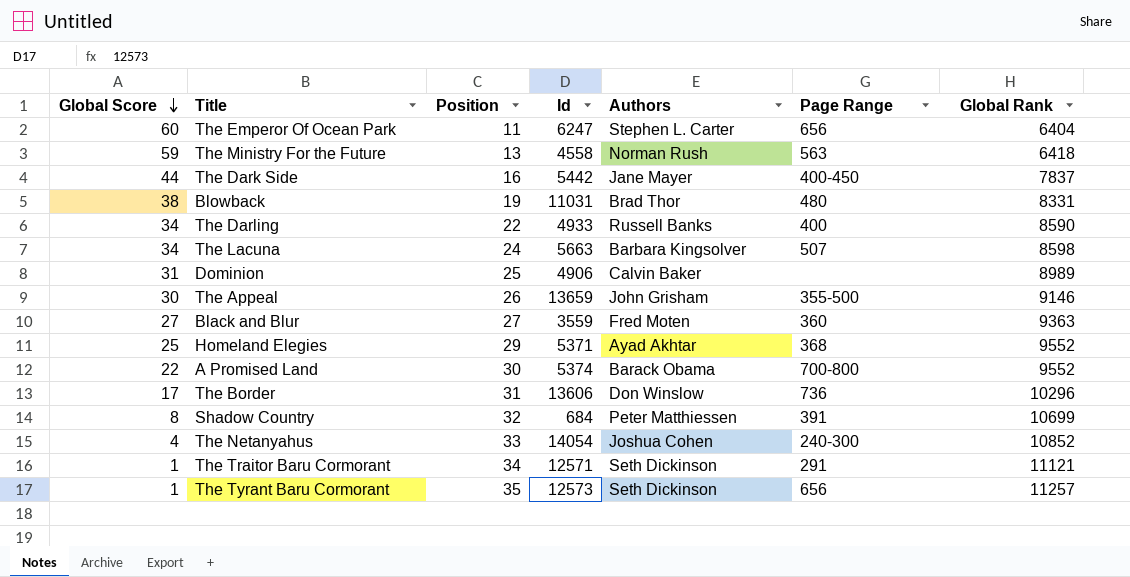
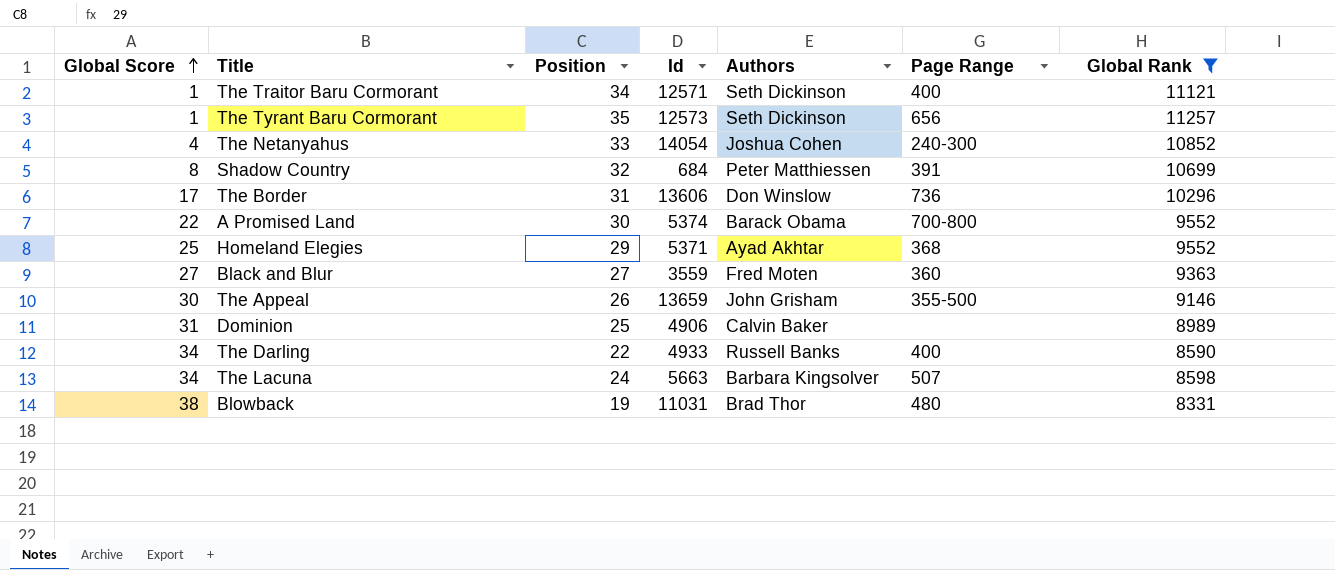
filter: none -> Global Rank >= 8331
row order: Global Score descending -> Global Score ascending
The Traitor Baru Cormorant | Page Range: 291 -> 400

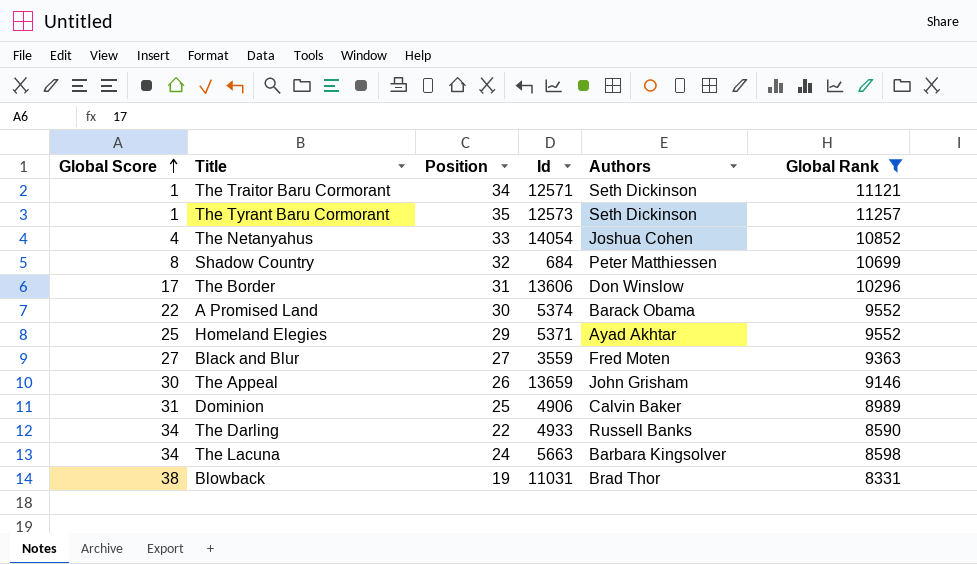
column Page Range | position: 6 -> none

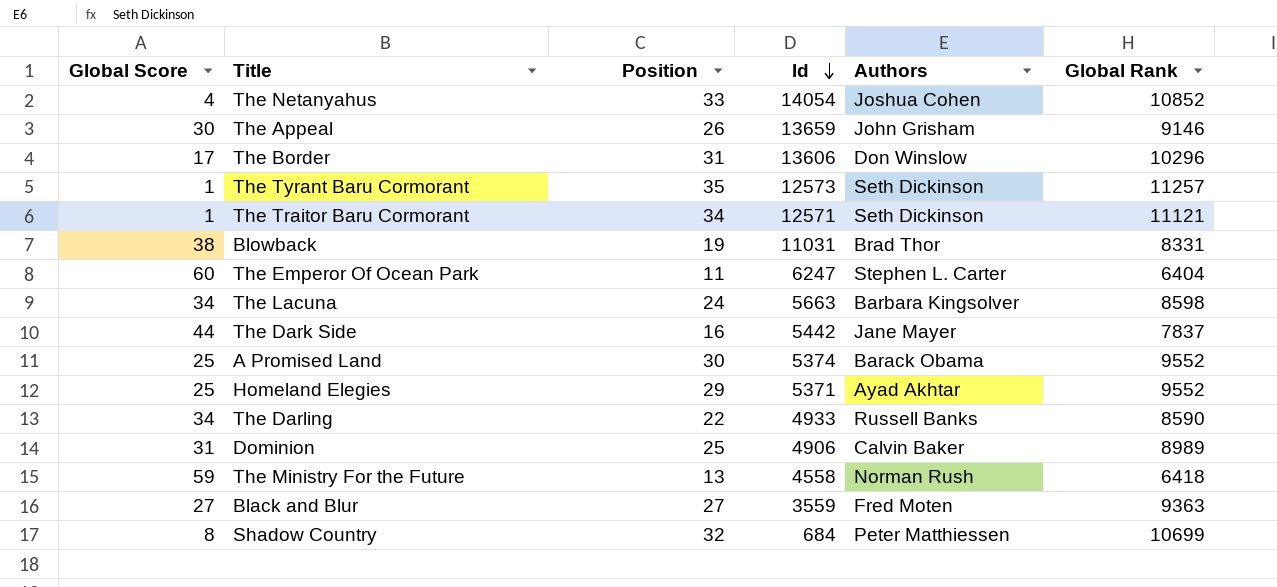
filter: Global Rank >= 8331 -> none
row order: Global Score ascending -> Id descending
A Promised Land | Global Score: 22 -> 25

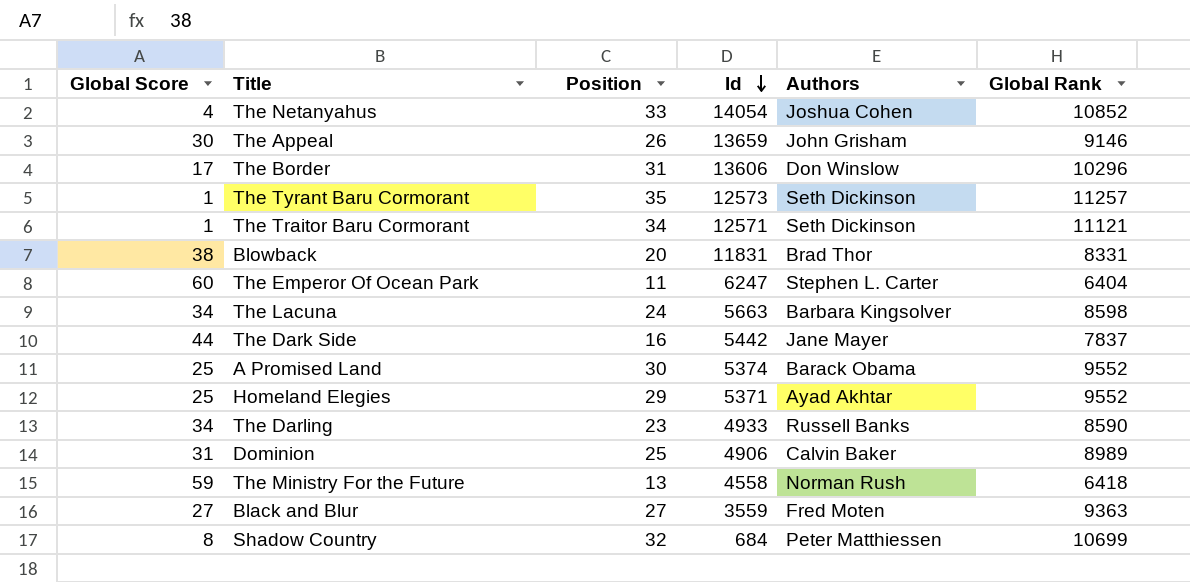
Blowback | Position: 19 -> 20
Blowback | Id: 11031 -> 11831
The Darling | Position: 22 -> 23

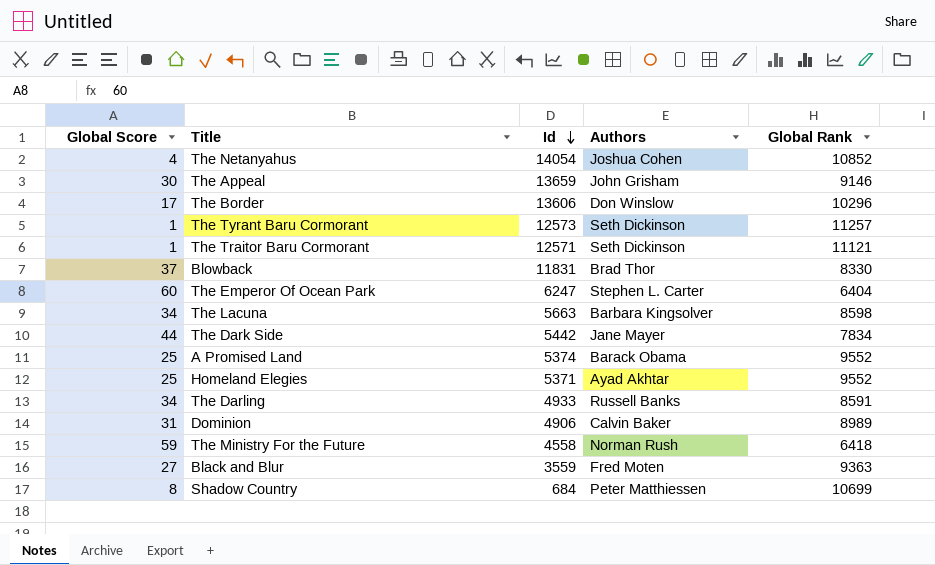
column Position | position: 3 -> none
Blowback | Global Score: 38 -> 37
Blowback | Global Rank: 8331 -> 8330
The Dark Side | Global Rank: 7837 -> 7834
The Darling | Global Rank: 8590 -> 8591

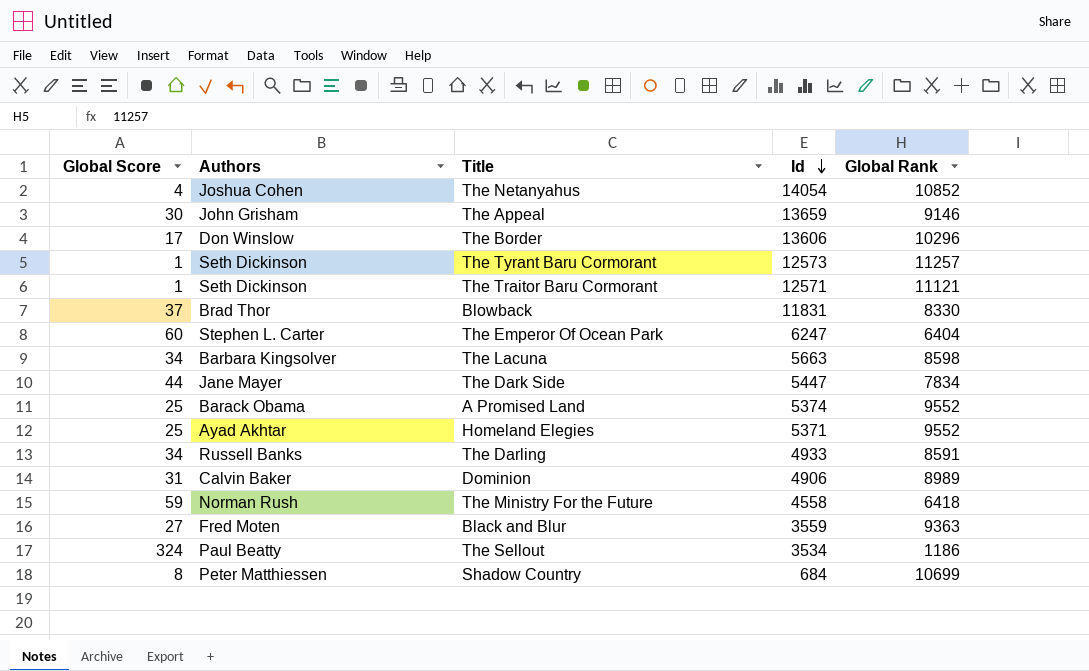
column Authors | position: 4 -> 2
The Dark Side | Id: 5442 -> 5447
row The Sellout: none -> 324 | Paul Beatty | 3534 | 1186

